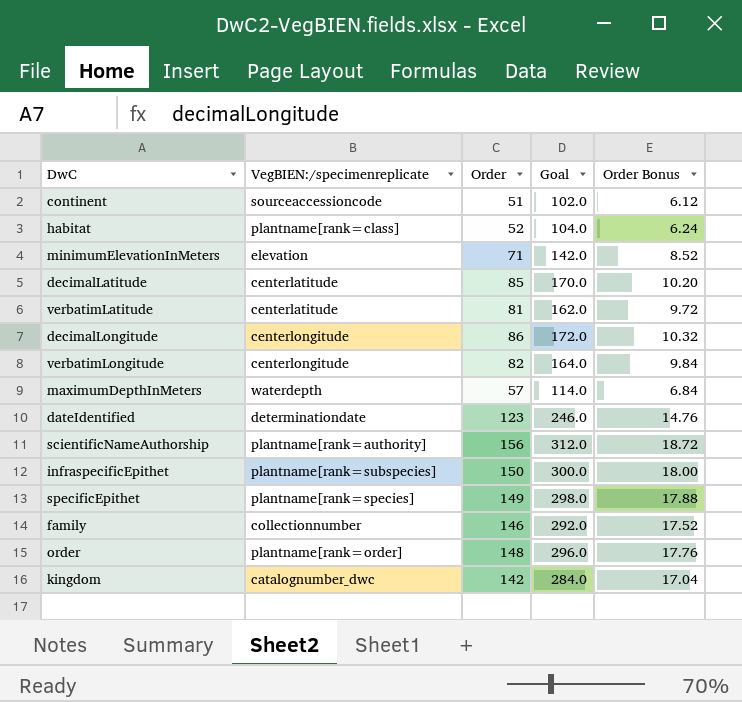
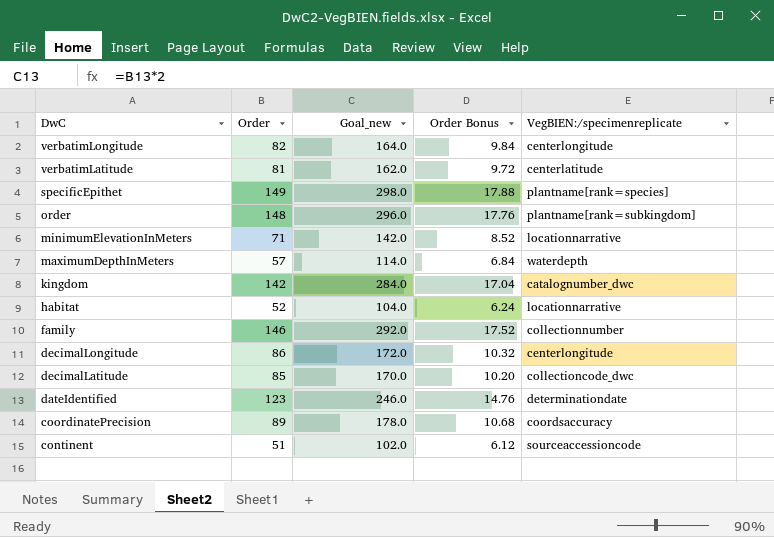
row order: none -> DwC descending
column name: Goal -> Goal_new
column VegBIEN:/specimenreplicate | position: 2 -> 5
row scientificNameAuthorship: plantname[rank=authority] | 156 | 312.0 | 18.72 -> none
row infraspecificEpithet: plantname[rank=subspecies] | 150 | 300.0 | 18.00 -> none
order | VegBIEN:/specimenreplicate: plantname[rank=order] -> plantname[rank=subkingdom]
minimumElevationInMeters | VegBIEN:/specimenreplicate: elevation -> locationnarrative
habitat | VegBIEN:/specimenreplicate: plantname[rank=class] -> locationnarrative
decimalLatitude | VegBIEN:/specimenreplicate: centerlatitude -> collectioncode_dwc
row coordinatePrecision: none -> 89 | 178.0 | 10.68 | coordsaccuracy

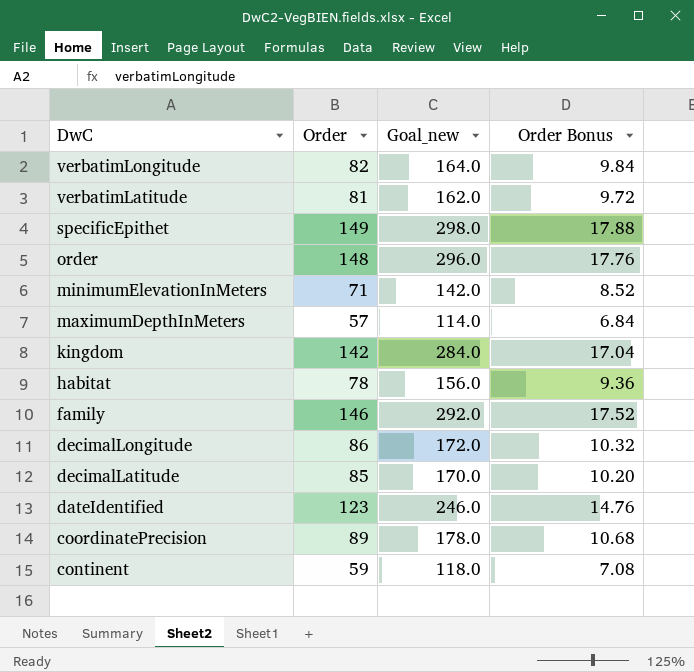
column VegBIEN:/specimenreplicate | position: 5 -> none
habitat | Order: 52 -> 78
habitat | Goal_new: 104.0 -> 156.0
habitat | Order Bonus: 6.24 -> 9.36
continent | Order: 51 -> 59
continent | Goal_new: 102.0 -> 118.0
continent | Order Bonus: 6.12 -> 7.08

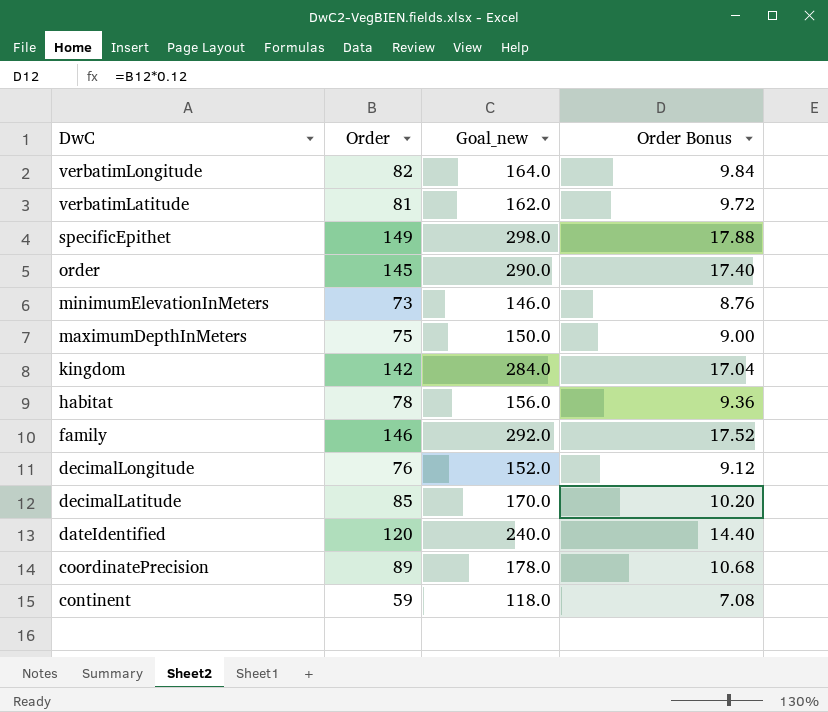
order | Order: 148 -> 145
order | Goal_new: 296.0 -> 290.0
order | Order Bonus: 17.76 -> 17.40
minimumElevationInMeters | Order: 71 -> 73
minimumElevationInMeters | Goal_new: 142.0 -> 146.0
minimumElevationInMeters | Order Bonus: 8.52 -> 8.76
maximumDepthInMeters | Order: 57 -> 75
maximumDepthInMeters | Goal_new: 114.0 -> 150.0
maximumDepthInMeters | Order Bonus: 6.84 -> 9.00
decimalLongitude | Order: 86 -> 76
decimalLongitude | Goal_new: 172.0 -> 152.0
decimalLongitude | Order Bonus: 10.32 -> 9.12
dateIdentified | Order: 123 -> 120
dateIdentified | Goal_new: 246.0 -> 240.0
dateIdentified | Order Bonus: 14.76 -> 14.40

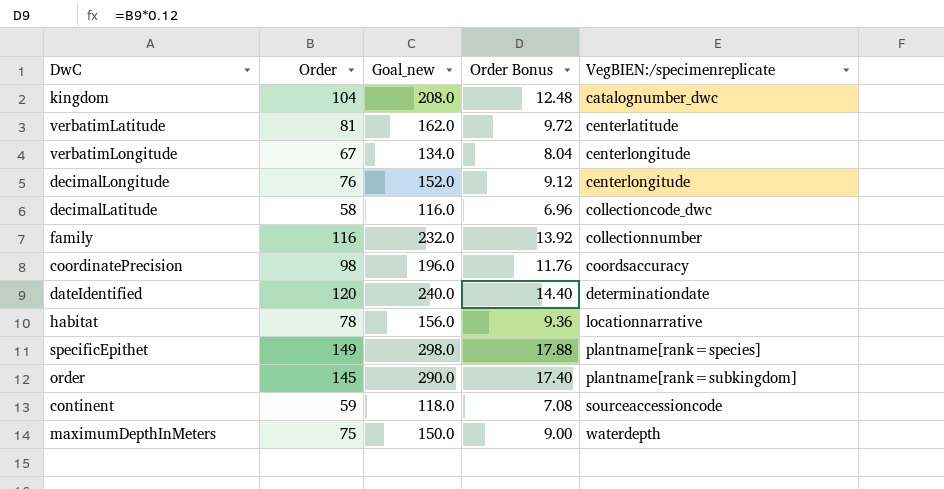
row order: DwC descending -> VegBIEN:/specimenreplicate ascending
column VegBIEN:/specimenreplicate | position: none -> 5
row minimumElevationInMeters: 73 | 146.0 | 8.76 -> none
kingdom | Order: 142 -> 104
kingdom | Goal_new: 284.0 -> 208.0
kingdom | Order Bonus: 17.04 -> 12.48
verbatimLongitude | Order: 82 -> 67
verbatimLongitude | Goal_new: 164.0 -> 134.0
verbatimLongitude | Order Bonus: 9.84 -> 8.04
decimalLatitude | Order: 85 -> 58
decimalLatitude | Goal_new: 170.0 -> 116.0
decimalLatitude | Order Bonus: 10.20 -> 6.96
family | Order: 146 -> 116
family | Goal_new: 292.0 -> 232.0
family | Order Bonus: 17.52 -> 13.92
coordinatePrecision | Order: 89 -> 98
coordinatePrecision | Goal_new: 178.0 -> 196.0
coordinatePrecision | Order Bonus: 10.68 -> 11.76

